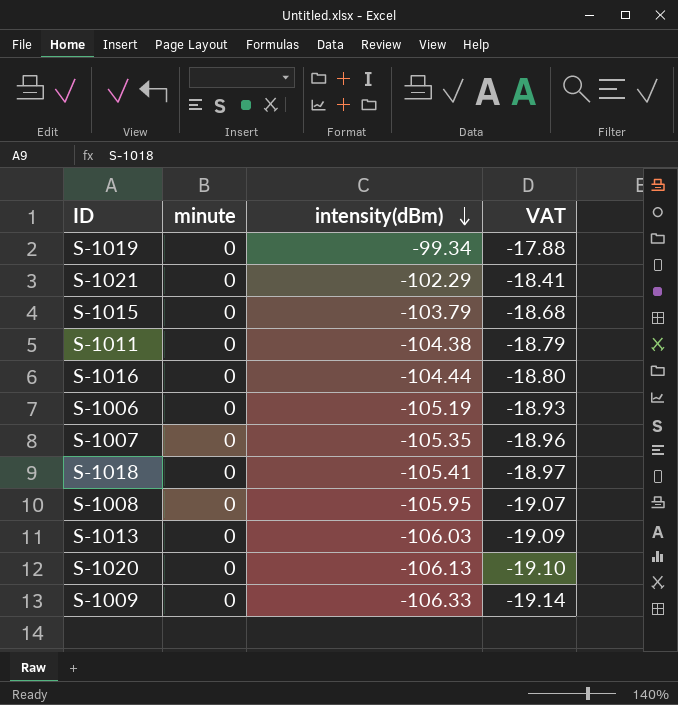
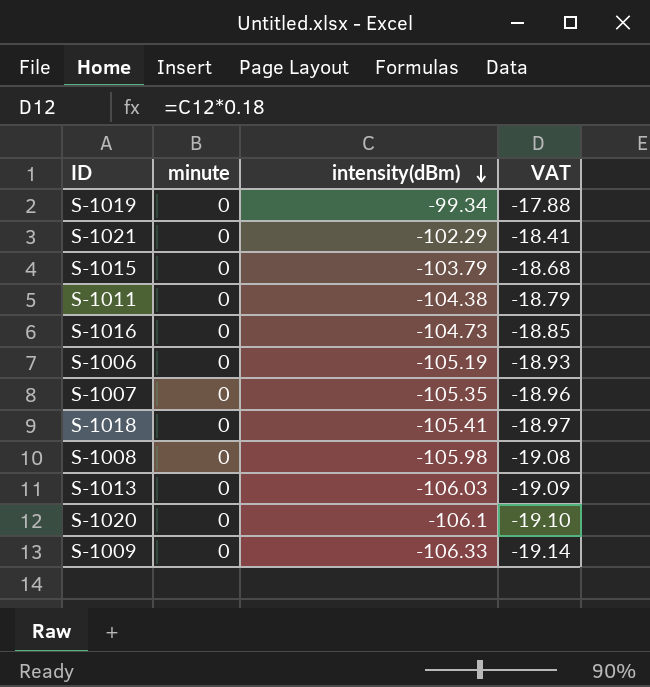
S-1016 | intensity(dBm): -104.44 -> -104.73
S-1016 | VAT: -18.80 -> -18.85
S-1008 | intensity(dBm): -105.95 -> -105.98
S-1008 | VAT: -19.07 -> -19.08
S-1020 | intensity(dBm): -106.13 -> -106.1

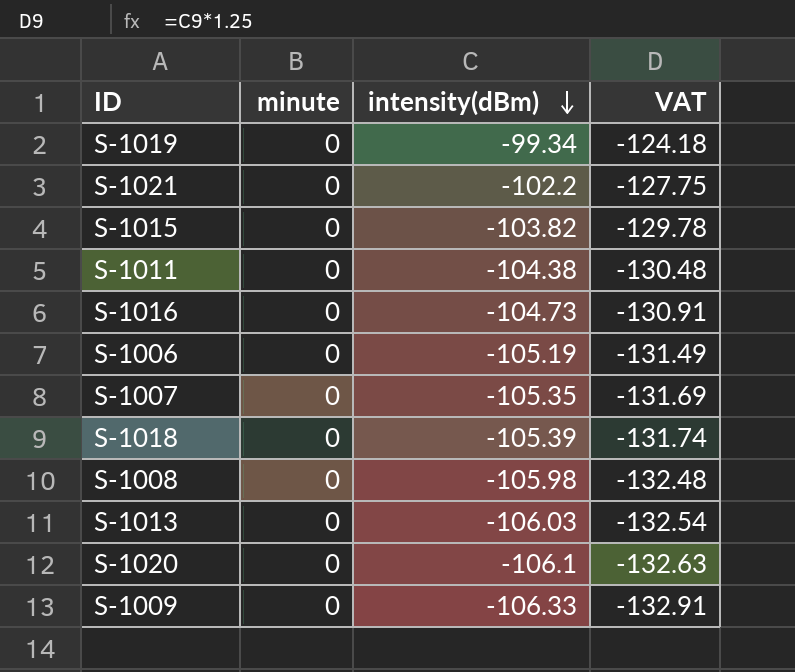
column VAT | formula: [intensity(dBm)] * 0.18 -> [intensity(dBm)] * 1.25
S-1021 | intensity(dBm): -102.29 -> -102.2
S-1015 | intensity(dBm): -103.79 -> -103.82
S-1018 | intensity(dBm): -105.41 -> -105.39

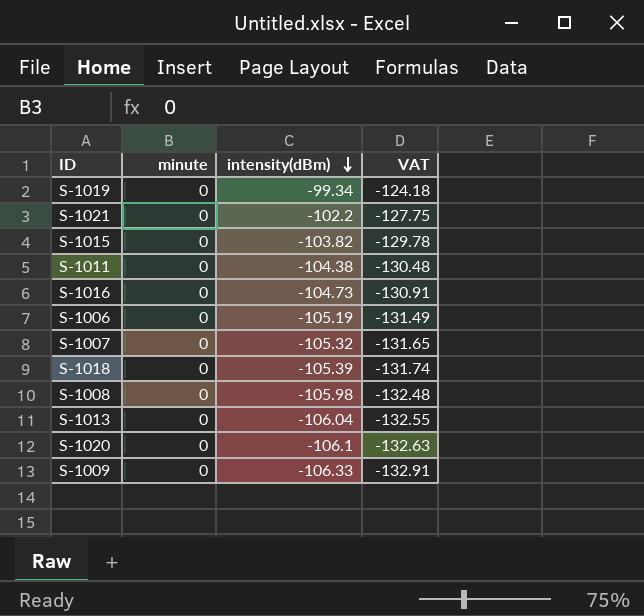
S-1007 | intensity(dBm): -105.35 -> -105.32
S-1007 | VAT: -131.69 -> -131.65
S-1013 | intensity(dBm): -106.03 -> -106.04
S-1013 | VAT: -132.54 -> -132.55

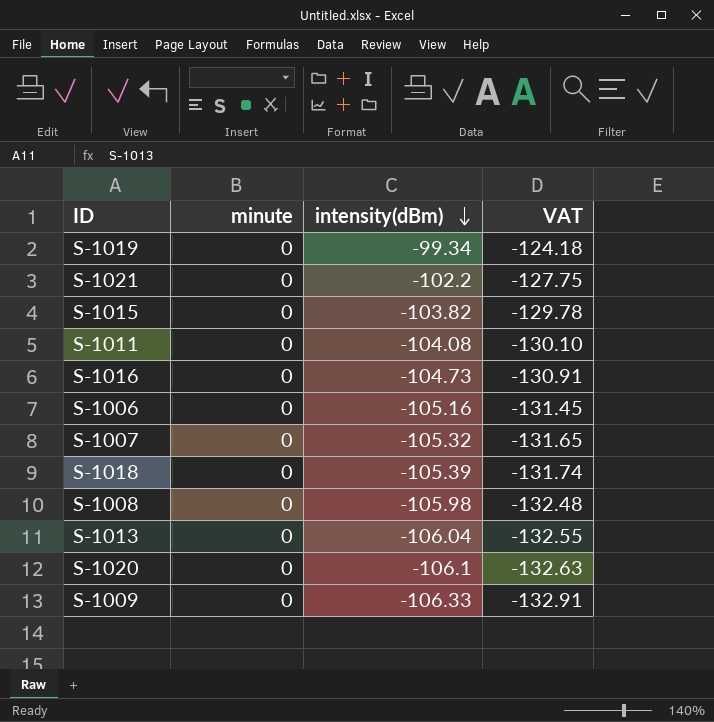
S-1011 | intensity(dBm): -104.38 -> -104.08
S-1011 | VAT: -130.48 -> -130.10
S-1006 | intensity(dBm): -105.19 -> -105.16
S-1006 | VAT: -131.49 -> -131.45

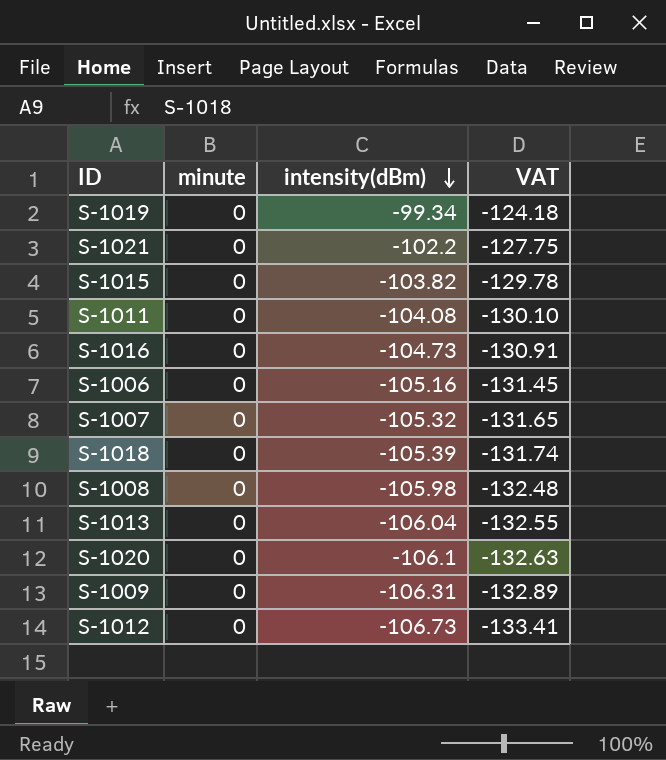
S-1009 | intensity(dBm): -106.33 -> -106.31
S-1009 | VAT: -132.91 -> -132.89
row S-1012: none -> 0 | -106.73 | -133.41

